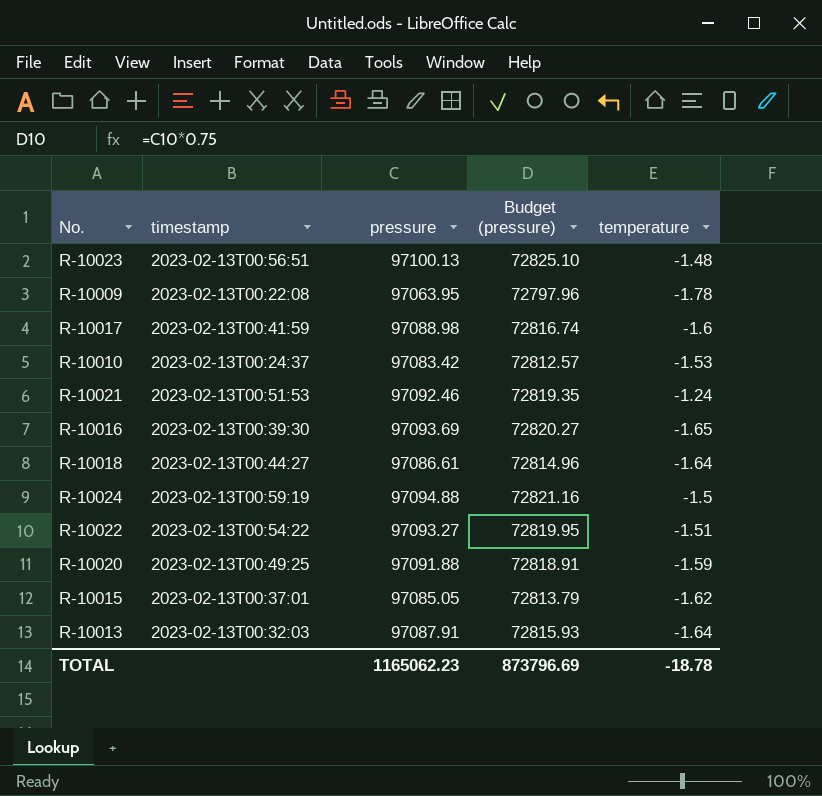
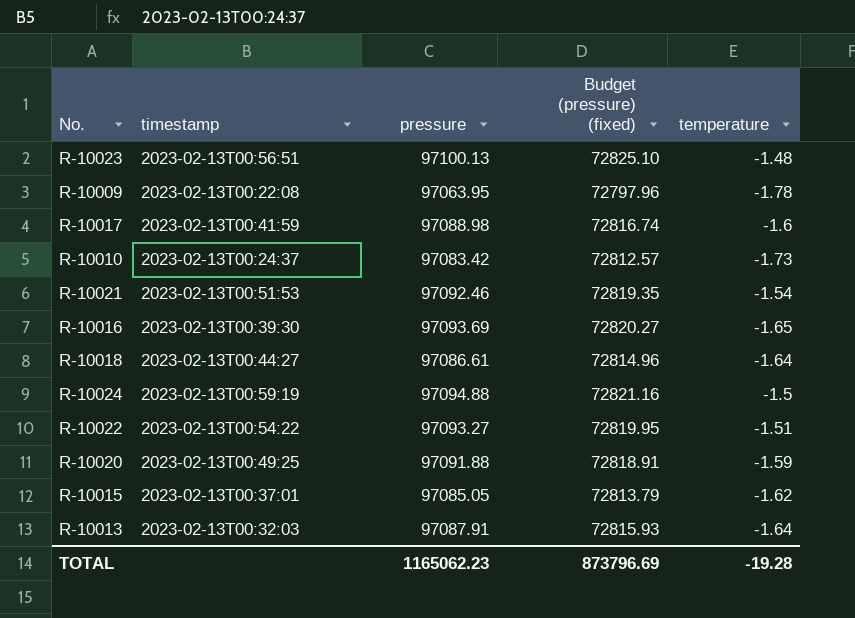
column name: Budget (pressure) -> Budget (pressure) (fixed)
R-10010 | temperature: -1.53 -> -1.73
R-10021 | temperature: -1.24 -> -1.54
TOTAL | temperature: -18.78 -> -19.28

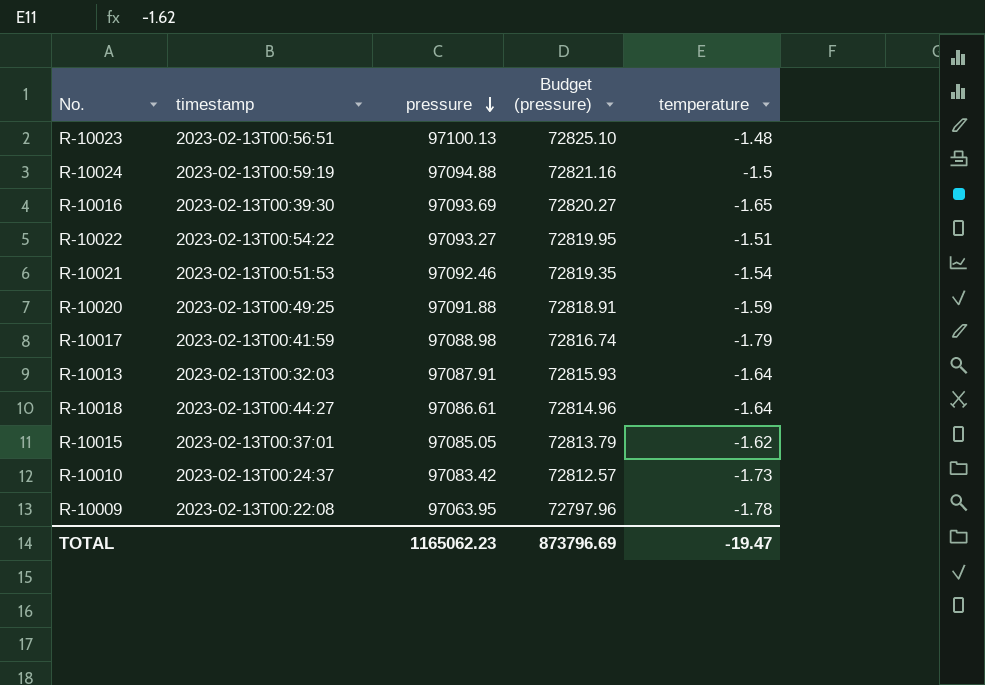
row order: none -> pressure descending
column name: Budget (pressure) (fixed) -> Budget (pressure)
R-10017 | temperature: -1.6 -> -1.79
TOTAL | temperature: -19.28 -> -19.47

